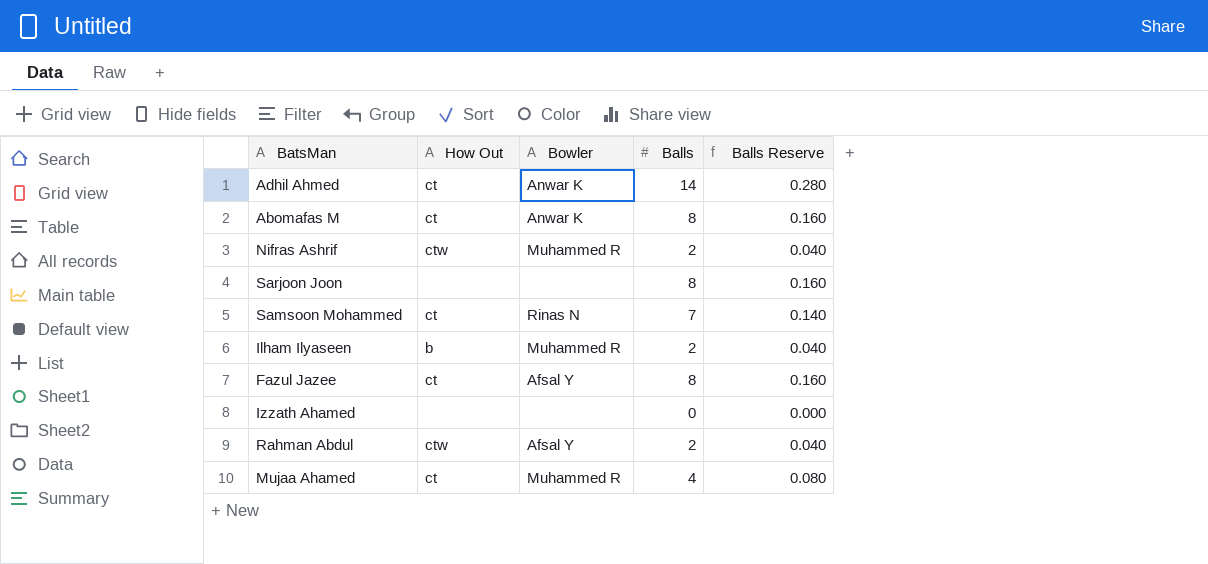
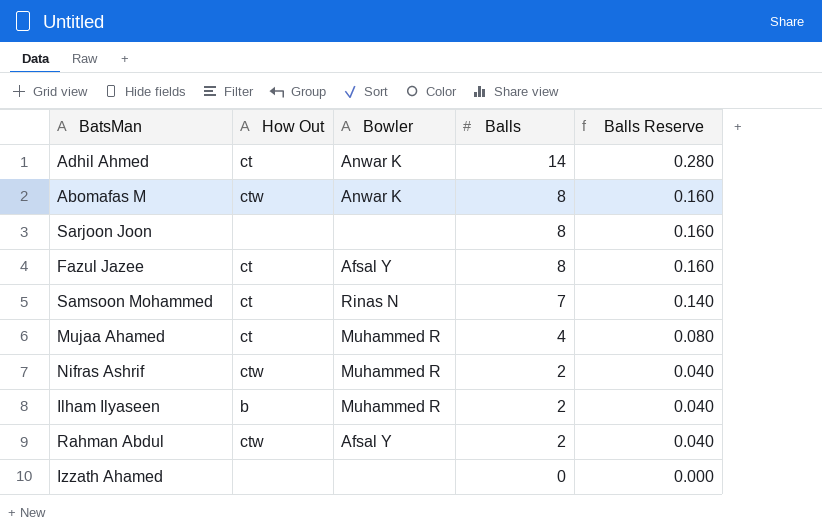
row order: none -> Balls descending
Abomafas M | How Out: ct -> ctw

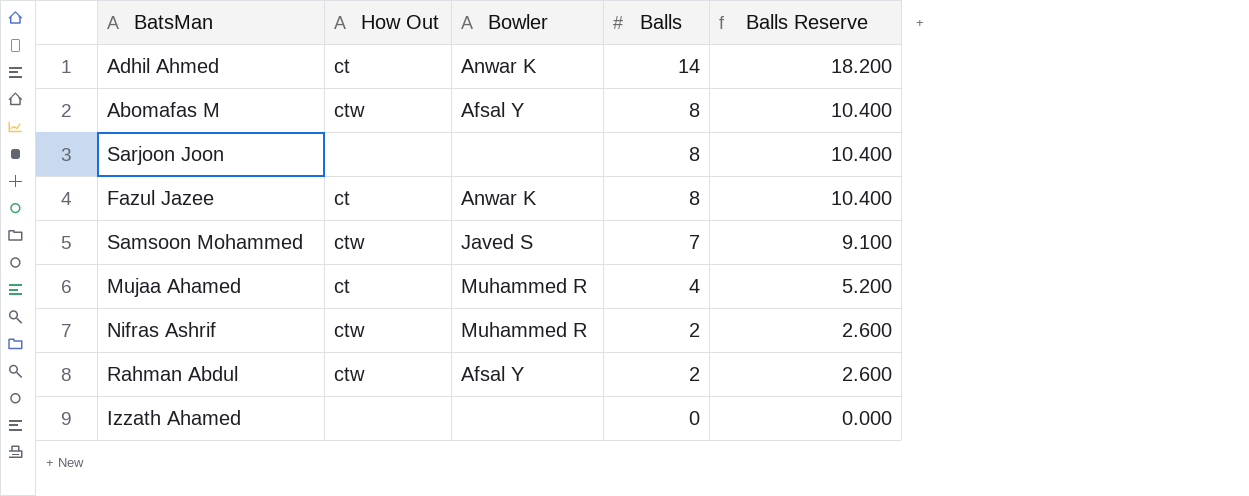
column Balls Reserve | formula: [Balls] * 0.02 -> [Balls] * 1.3
row Ilham Ilyaseen: b | Muhammed R | 2 | 0.040 -> none
Abomafas M | Bowler: Anwar K -> Afsal Y
Fazul Jazee | Bowler: Afsal Y -> Anwar K
Samsoon Mohammed | How Out: ct -> ctw
Samsoon Mohammed | Bowler: Rinas N -> Javed S

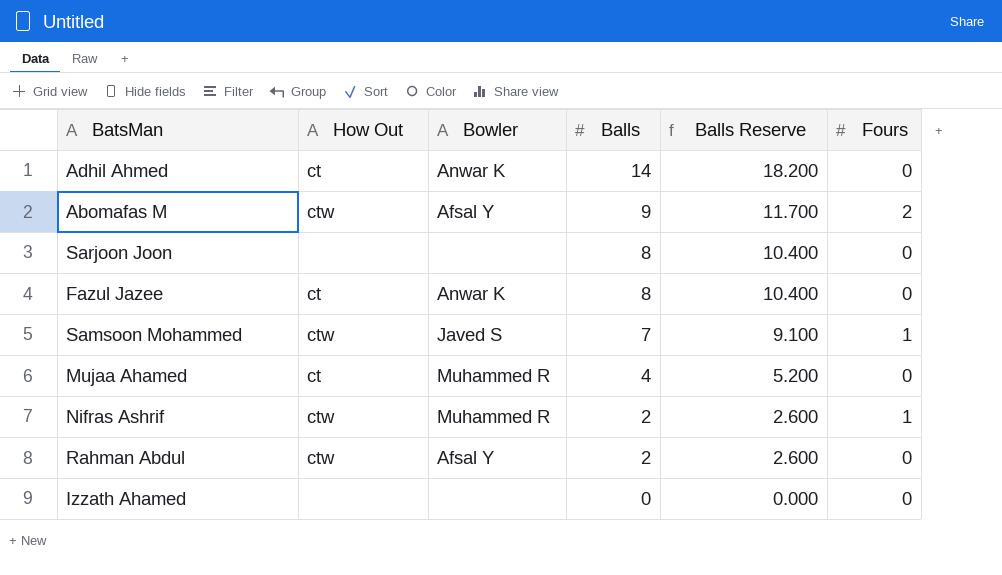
column Fours | position: none -> 6
Abomafas M | Balls: 8 -> 9
Abomafas M | Balls Reserve: 10.400 -> 11.700

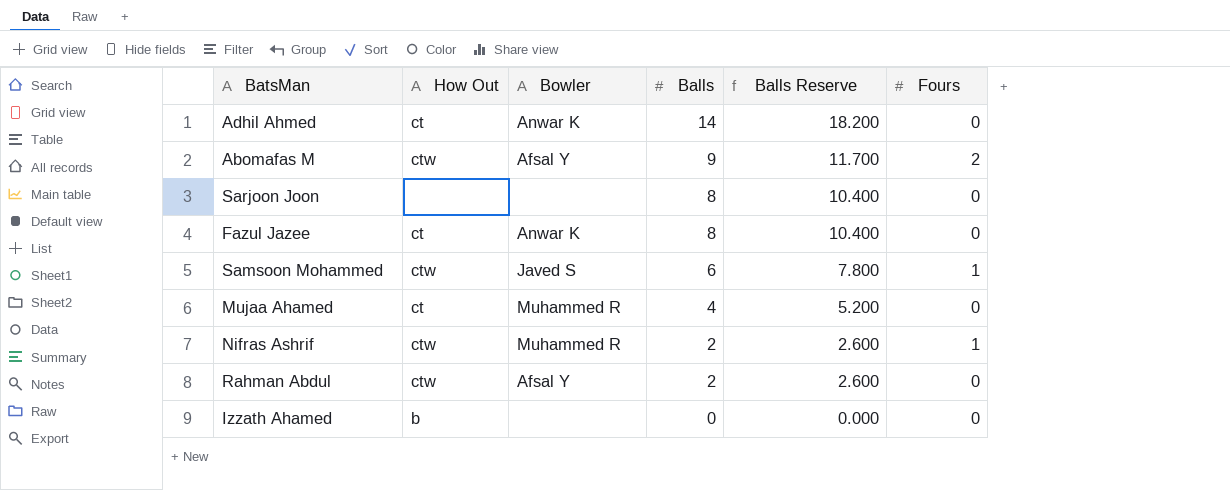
Samsoon Mohammed | Balls: 7 -> 6
Samsoon Mohammed | Balls Reserve: 9.100 -> 7.800
Izzath Ahamed | How Out: none -> b

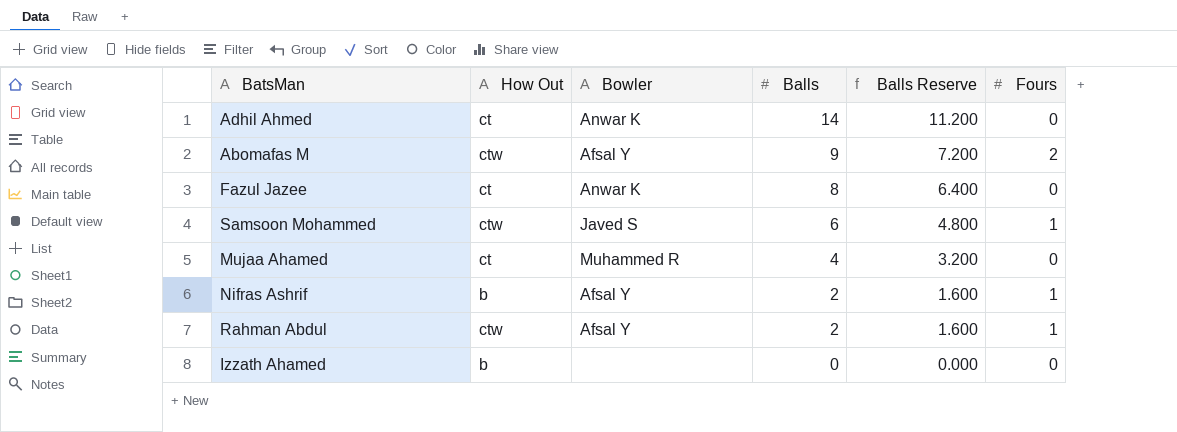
column Balls Reserve | formula: [Balls] * 1.3 -> [Balls] * 0.8
row Sarjoon Joon: none | none | 8 | 10.400 | 0 -> none
Nifras Ashrif | How Out: ctw -> b
Nifras Ashrif | Bowler: Muhammed R -> Afsal Y
Rahman Abdul | Fours: 0 -> 1

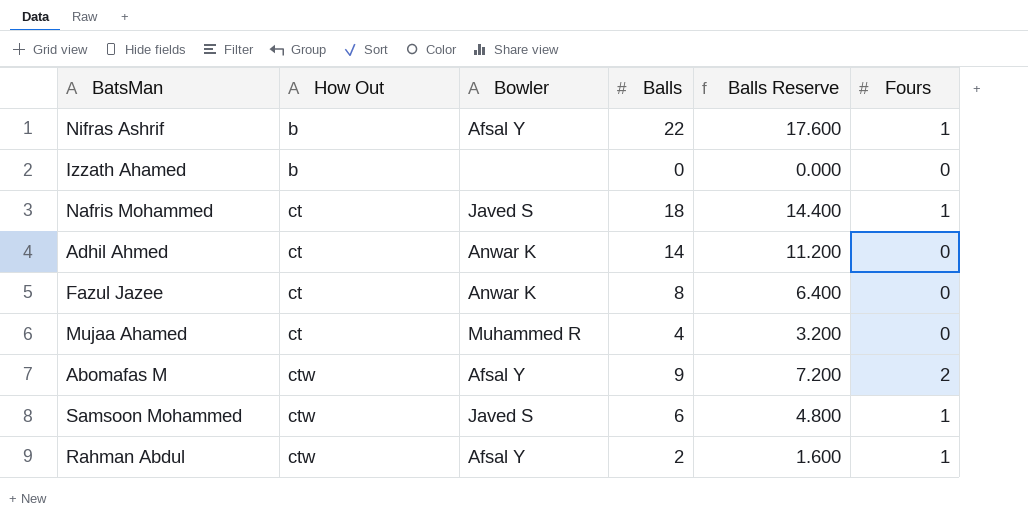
row order: Balls descending -> How Out ascending
Nifras Ashrif | Balls: 2 -> 22
Nifras Ashrif | Balls Reserve: 1.600 -> 17.600
row Nafris Mohammed: none -> ct | Javed S | 18 | 14.400 | 1

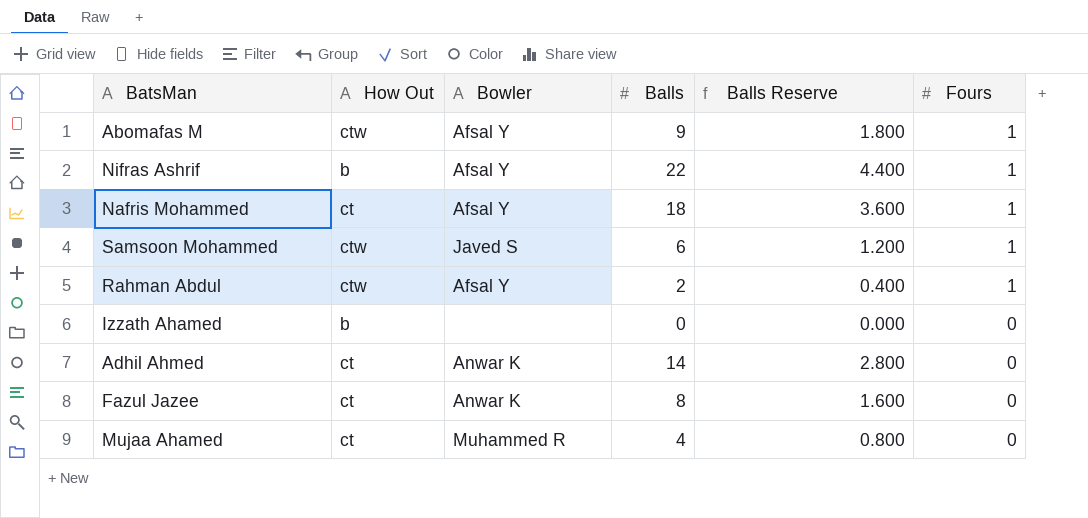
row order: How Out ascending -> Fours descending
column Balls Reserve | formula: [Balls] * 0.8 -> [Balls] * 0.2
Abomafas M | Fours: 2 -> 1
Nafris Mohammed | Bowler: Javed S -> Afsal Y

